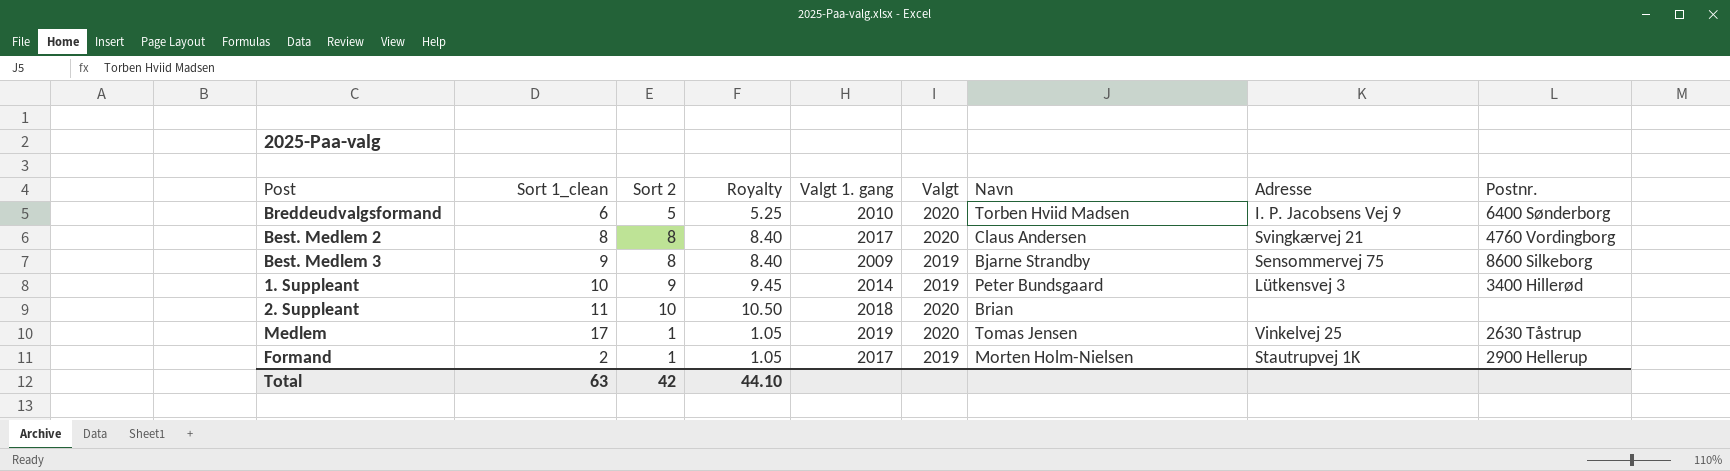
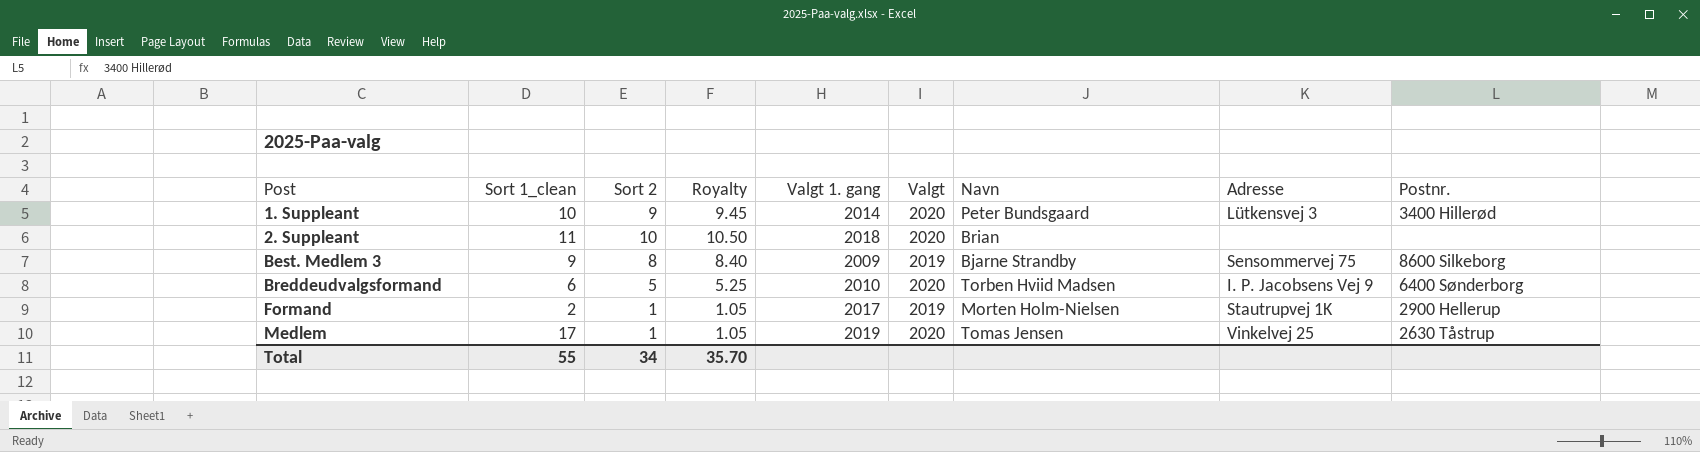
row order: none -> Post ascending
row Best. Medlem 2: 8 | 8 | 8.40 | 2017 | 2020 | Claus Andersen | Svingkærvej 21 | 4760 Vordingborg -> none
1. Suppleant | Valgt: 2019 -> 2020
Total | Sort 1_clean: 63 -> 55
Total | Sort 2: 42 -> 34
Total | Royalty: 44.10 -> 35.70

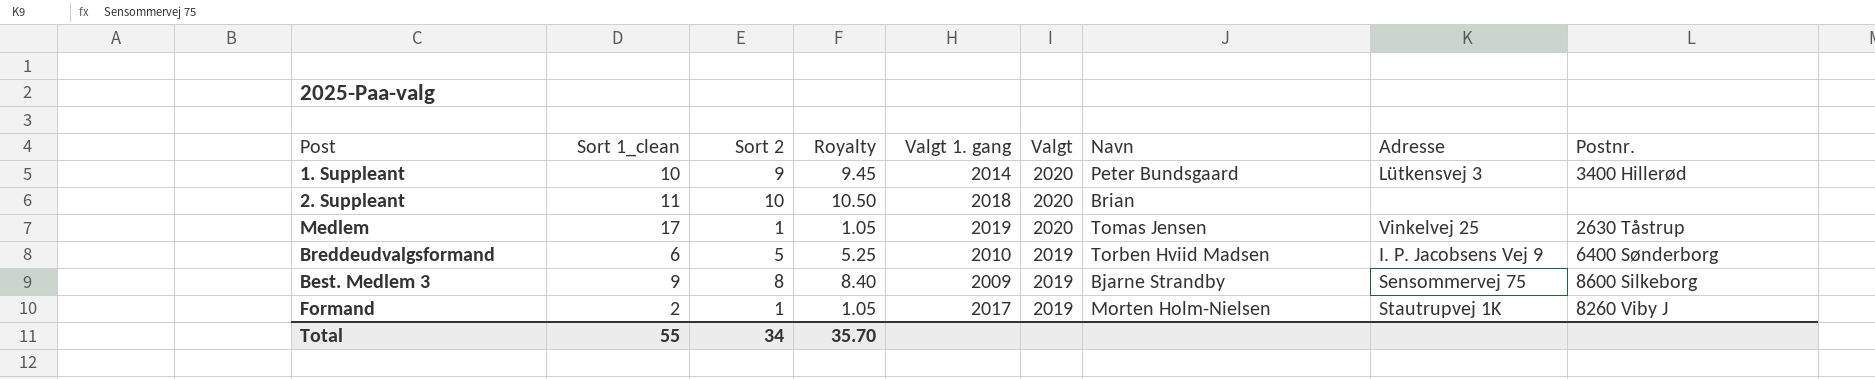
row order: Post ascending -> Valgt descending
Breddeudvalgsformand | Valgt: 2020 -> 2019
Formand | Postnr.: 2900 Hellerup -> 8260 Viby J

